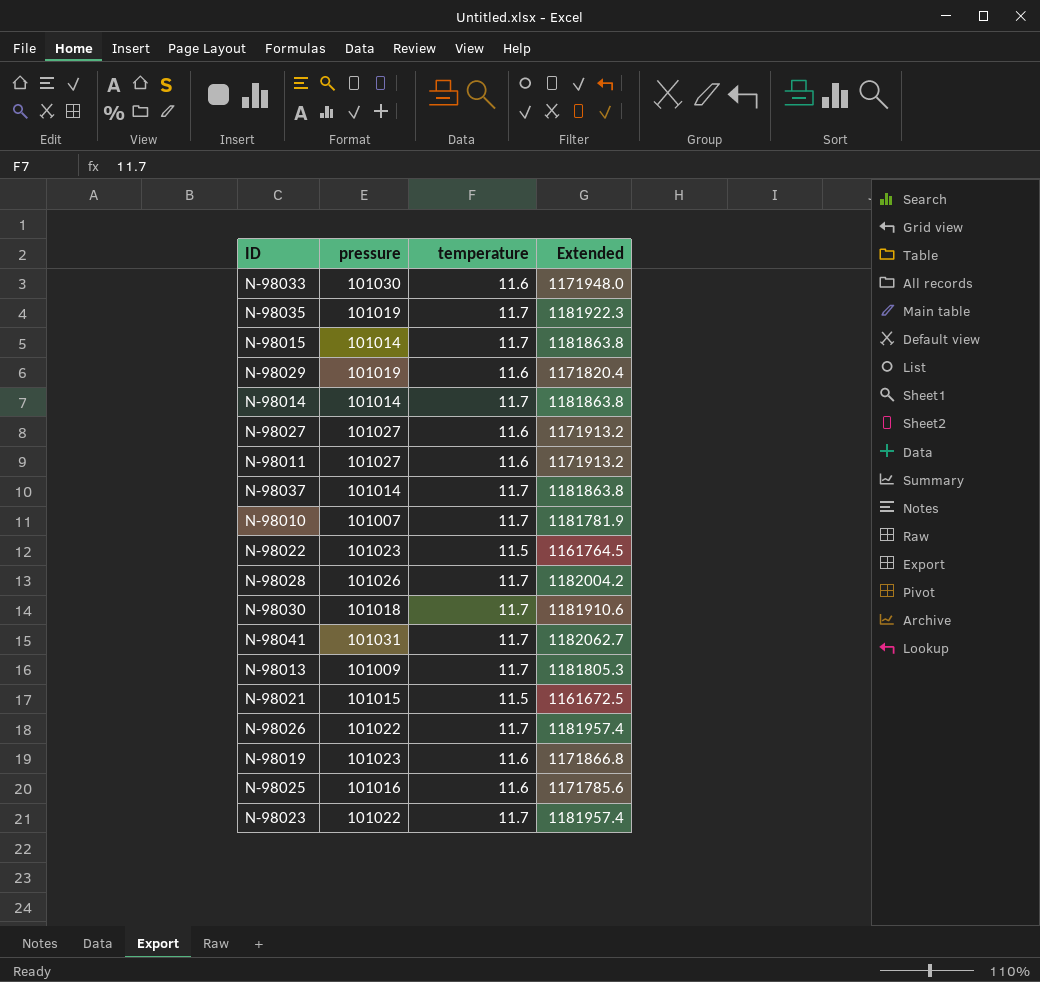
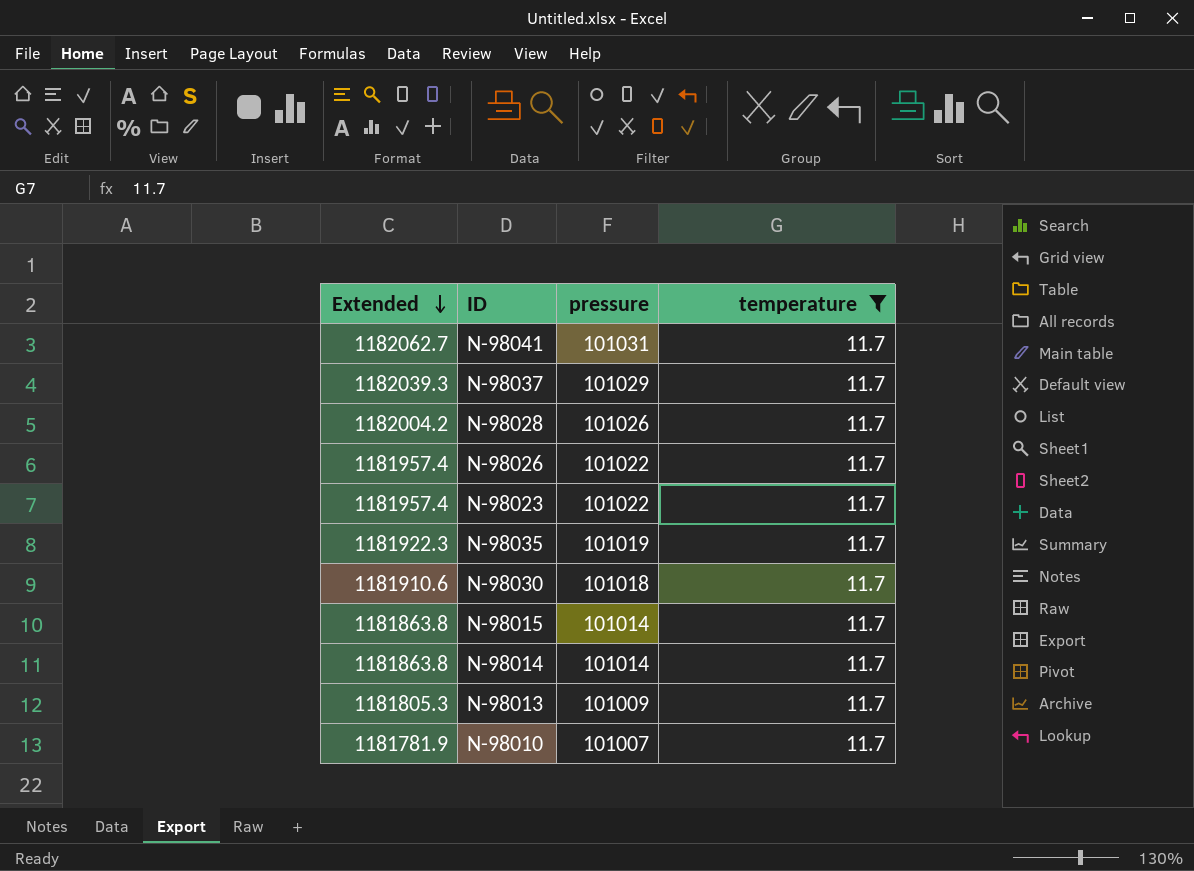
filter: none -> temperature = 11.7
row order: none -> Extended descending
column Extended | position: 4 -> 1
N-98037 | Extended: 1181863.8 -> 1182039.3
N-98037 | pressure: 101014 -> 101029

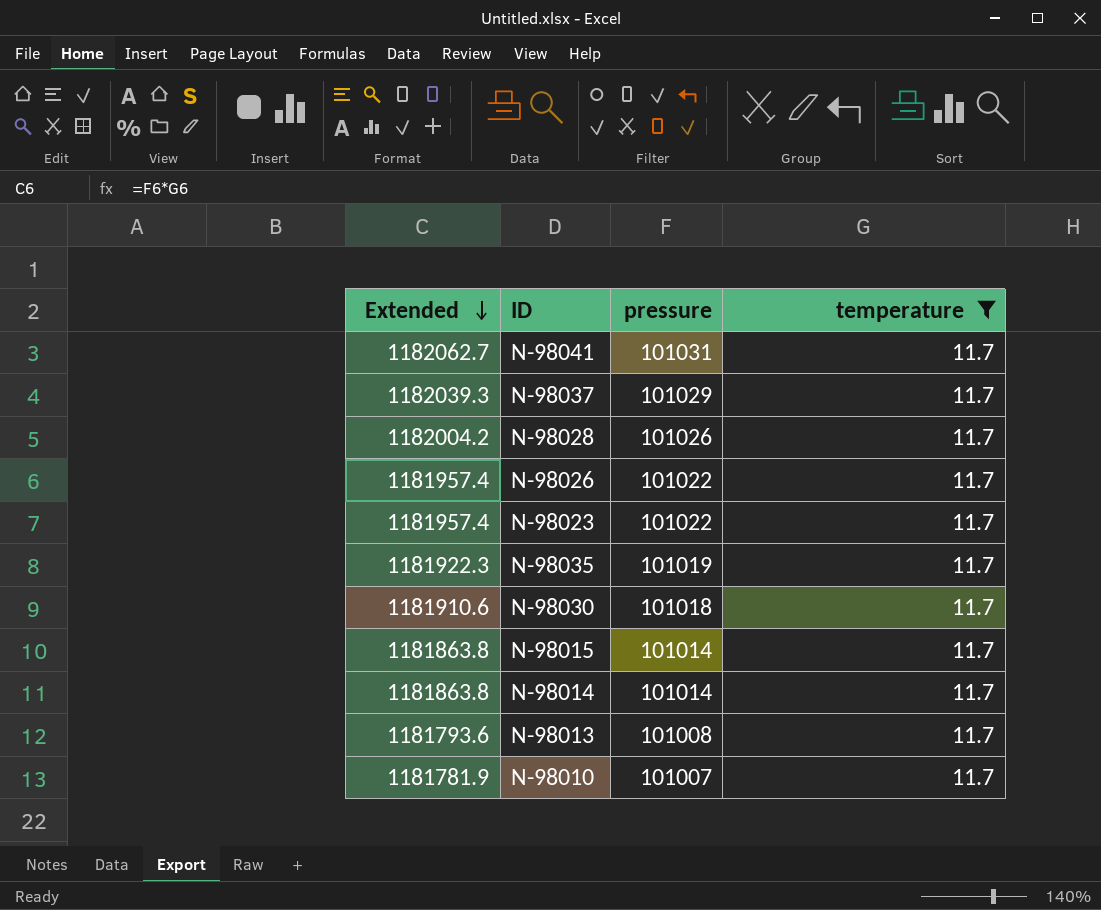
N-98013 | Extended: 1181805.3 -> 1181793.6
N-98013 | pressure: 101009 -> 101008

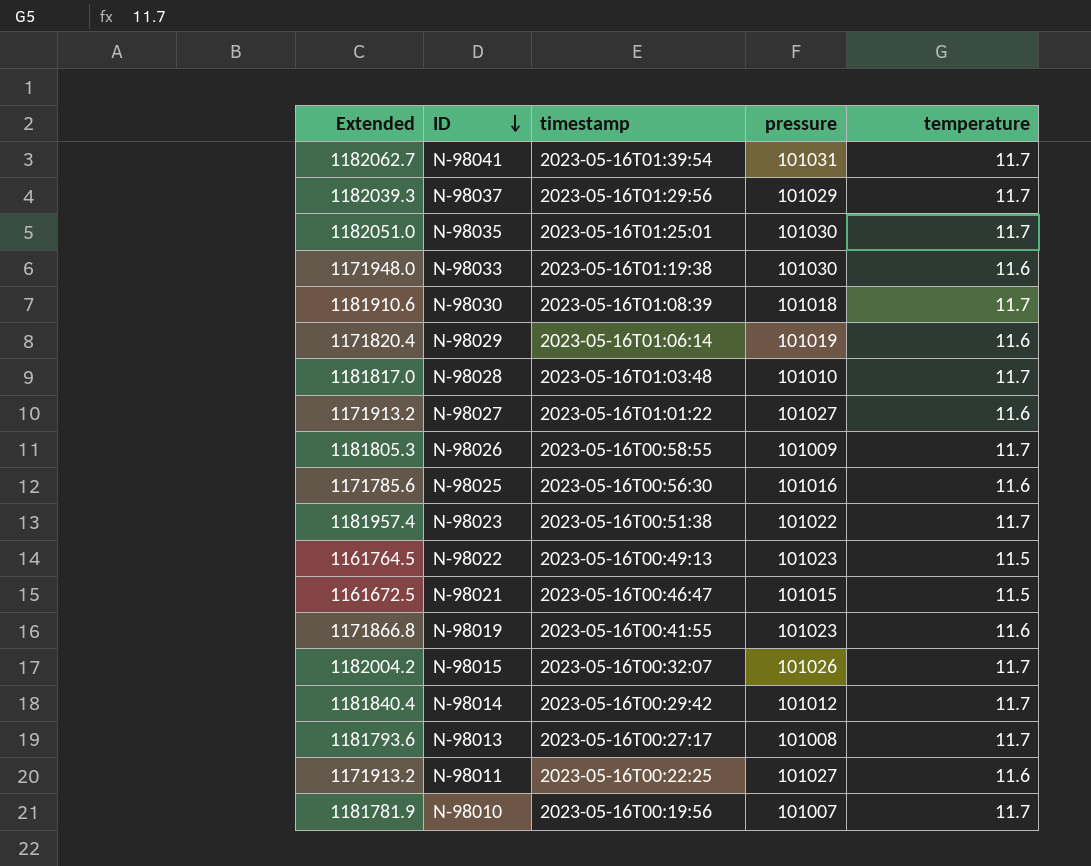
filter: temperature = 11.7 -> none
row order: Extended descending -> ID descending
column timestamp | position: none -> 3
N-98035 | Extended: 1181922.3 -> 1182051.0
N-98035 | pressure: 101019 -> 101030
N-98028 | Extended: 1182004.2 -> 1181817.0
N-98028 | pressure: 101026 -> 101010
N-98026 | Extended: 1181957.4 -> 1181805.3
N-98026 | pressure: 101022 -> 101009
N-98015 | Extended: 1181863.8 -> 1182004.2
N-98015 | pressure: 101014 -> 101026
N-98014 | Extended: 1181863.8 -> 1181840.4
N-98014 | pressure: 101014 -> 101012

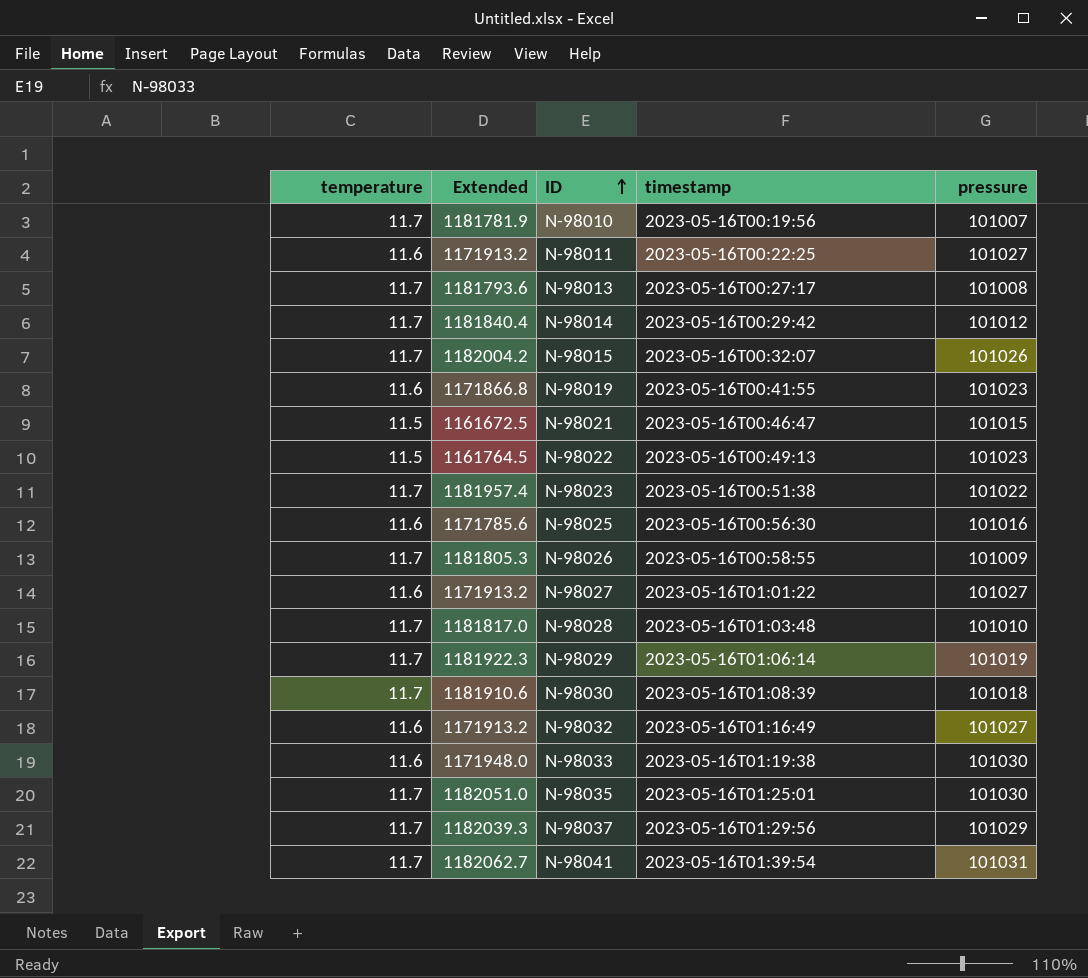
row order: ID descending -> ID ascending
column temperature | position: 5 -> 1
N-98029 | temperature: 11.6 -> 11.7
N-98029 | Extended: 1171820.4 -> 1181922.3
row N-98032: none -> 11.6 | 1171913.2 | 2023-05-16T01:16:49 | 101027

